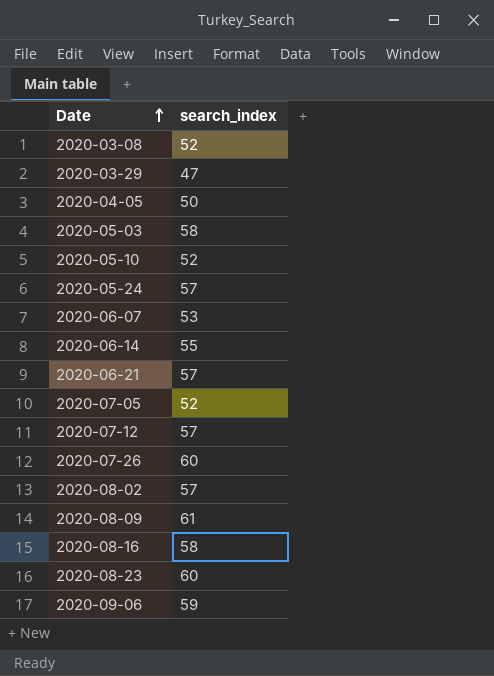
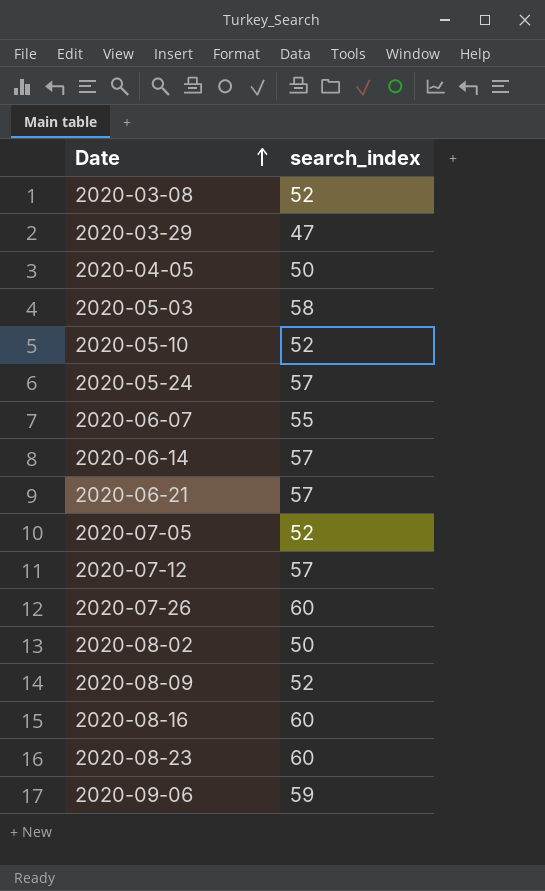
2020-06-07 | search_index: 53 -> 55
2020-06-14 | search_index: 55 -> 57
2020-08-02 | search_index: 57 -> 50
2020-08-09 | search_index: 61 -> 52
2020-08-16 | search_index: 58 -> 60

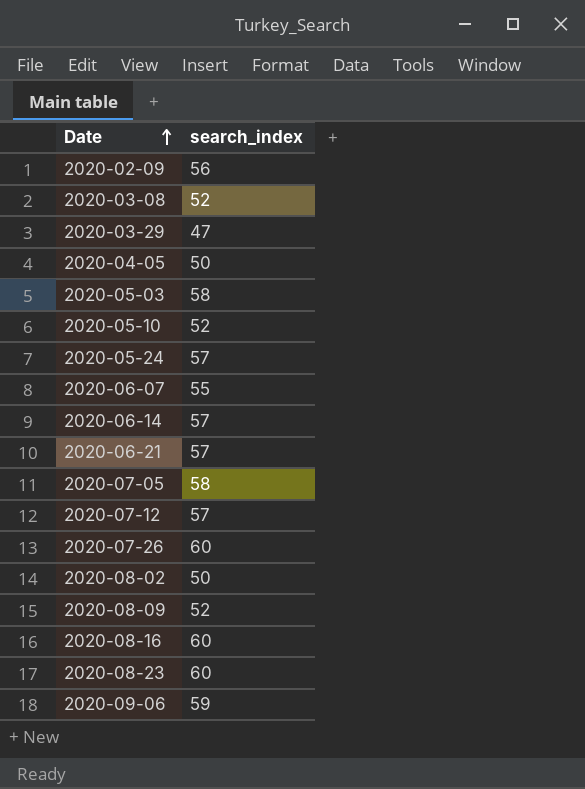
row 2020-02-09: none -> 56
2020-07-05 | search_index: 52 -> 58

